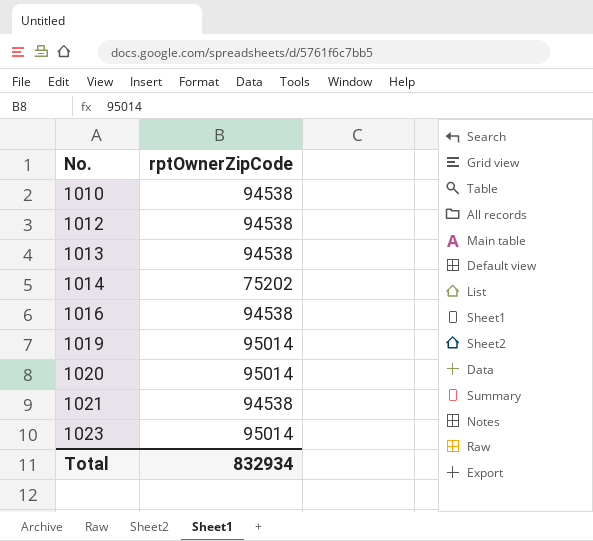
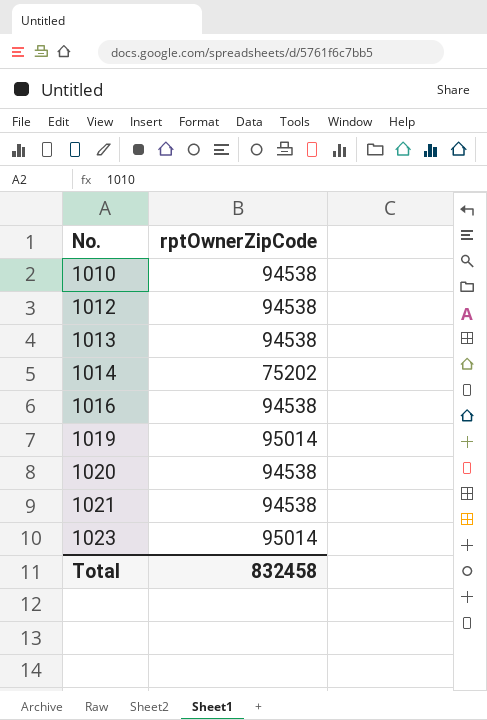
1020 | rptOwnerZipCode: 95014 -> 94538
Total | rptOwnerZipCode: 832934 -> 832458

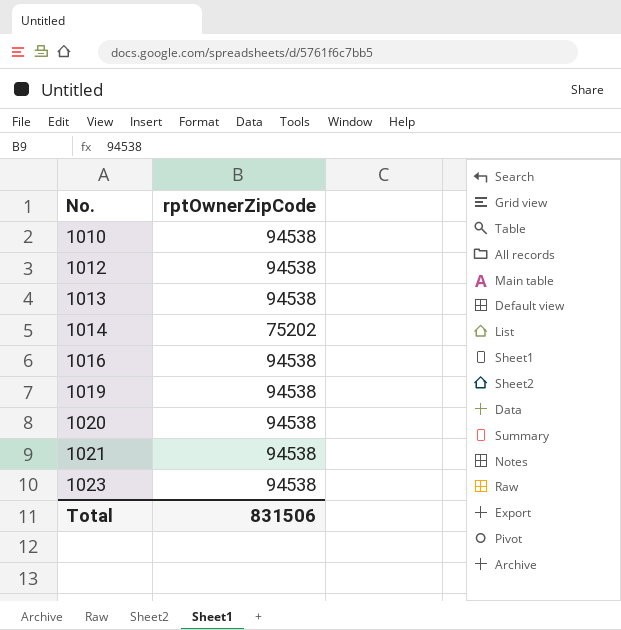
1019 | rptOwnerZipCode: 95014 -> 94538
1023 | rptOwnerZipCode: 95014 -> 94538
Total | rptOwnerZipCode: 832458 -> 831506

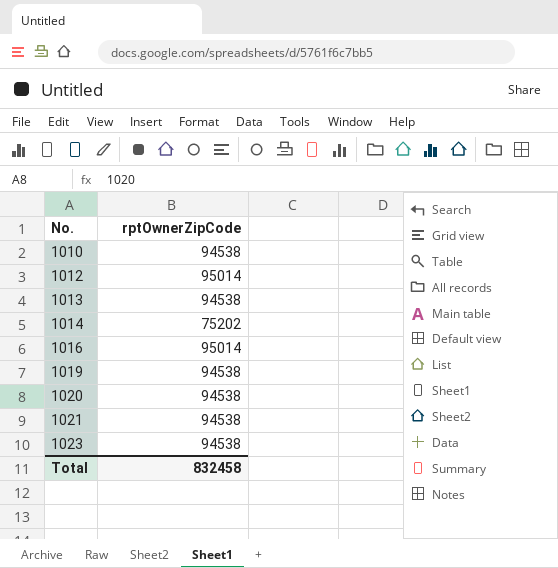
1012 | rptOwnerZipCode: 94538 -> 95014
1016 | rptOwnerZipCode: 94538 -> 95014
Total | rptOwnerZipCode: 831506 -> 832458

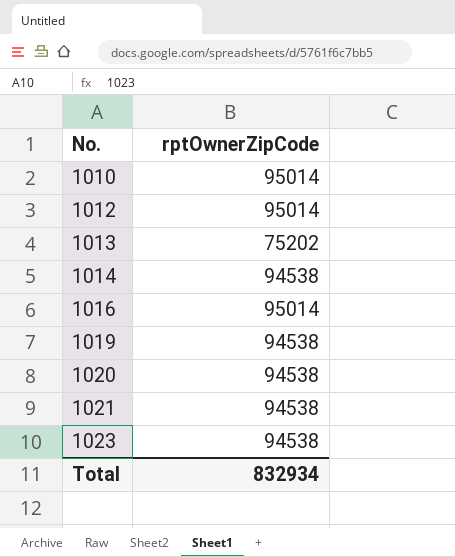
1010 | rptOwnerZipCode: 94538 -> 95014
1013 | rptOwnerZipCode: 94538 -> 75202
1014 | rptOwnerZipCode: 75202 -> 94538
Total | rptOwnerZipCode: 832458 -> 832934

